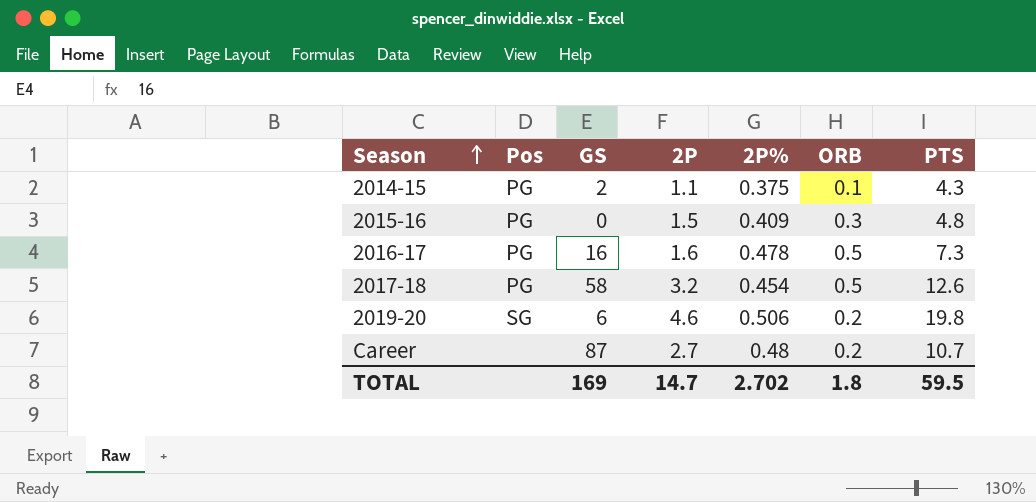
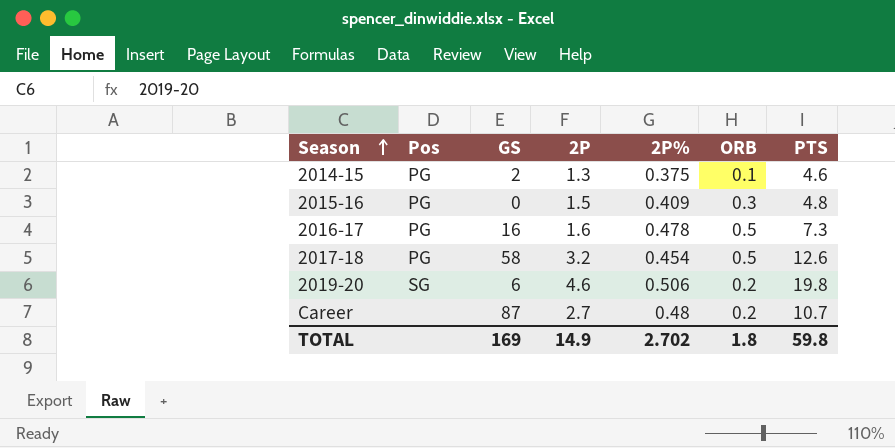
2014-15 | 2P: 1.1 -> 1.3
2014-15 | PTS: 4.3 -> 4.6
TOTAL | 2P: 14.7 -> 14.9
TOTAL | PTS: 59.5 -> 59.8

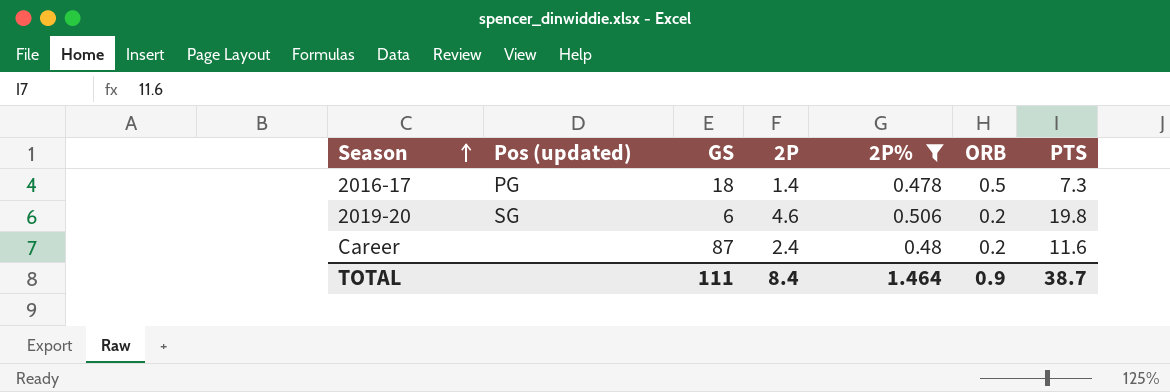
filter: none -> 2P% >= 0.478
column name: Pos -> Pos (updated)
2016-17 | GS: 16 -> 18
2016-17 | 2P: 1.6 -> 1.4
Career | 2P: 2.7 -> 2.4
Career | PTS: 10.7 -> 11.6
TOTAL | GS: 169 -> 111
TOTAL | 2P: 14.9 -> 8.4
TOTAL | 2P%: 2.702 -> 1.464
TOTAL | ORB: 1.8 -> 0.9
TOTAL | PTS: 59.8 -> 38.7

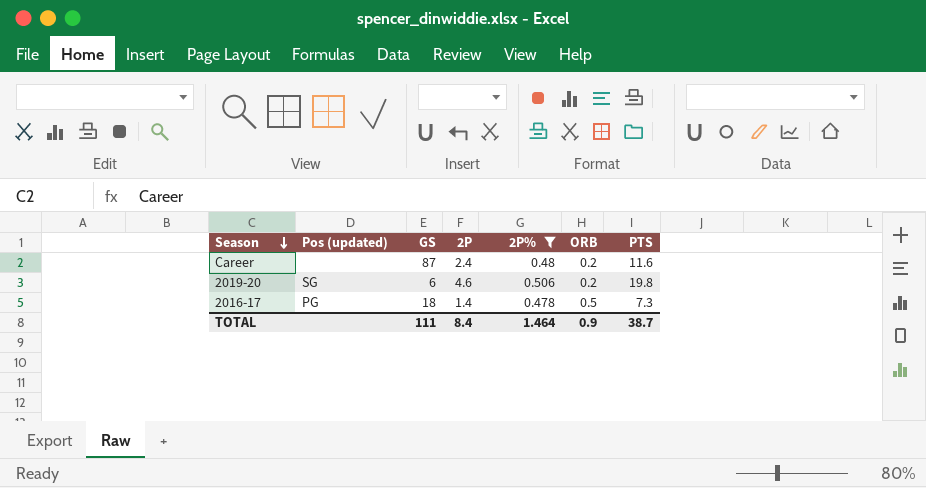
row order: Season ascending -> Season descending

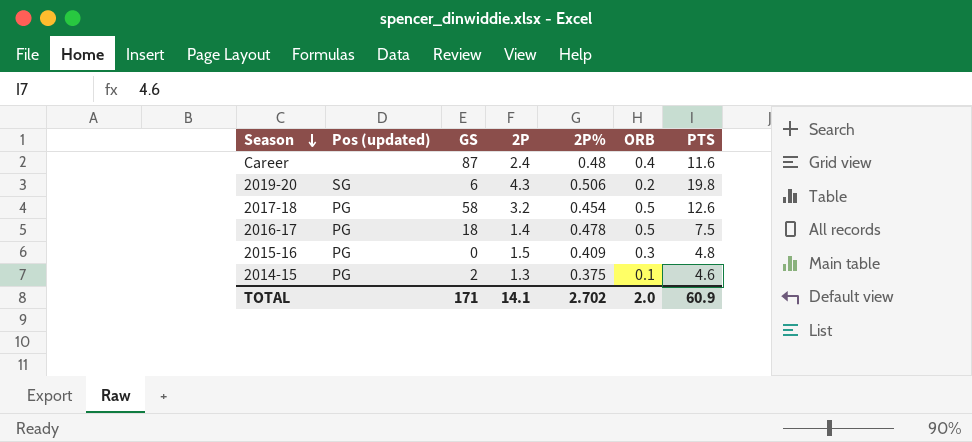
filter: 2P% >= 0.478 -> none
Career | ORB: 0.2 -> 0.4
2019-20 | 2P: 4.6 -> 4.3
2016-17 | PTS: 7.3 -> 7.5
TOTAL | GS: 111 -> 171
TOTAL | 2P: 8.4 -> 14.1
TOTAL | 2P%: 1.464 -> 2.702
TOTAL | ORB: 0.9 -> 2.0
TOTAL | PTS: 38.7 -> 60.9

